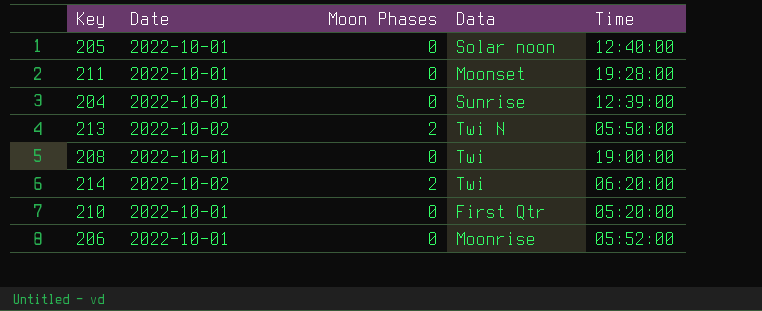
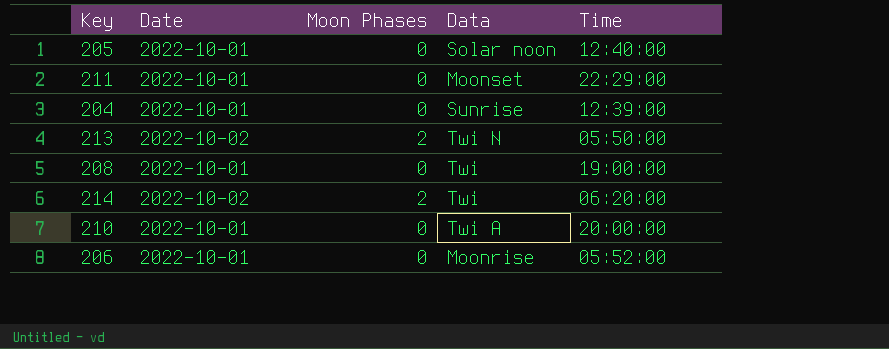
211 | Time: 19:28:00 -> 22:29:00
210 | Data: First Qtr -> Twi A
210 | Time: 05:20:00 -> 20:00:00

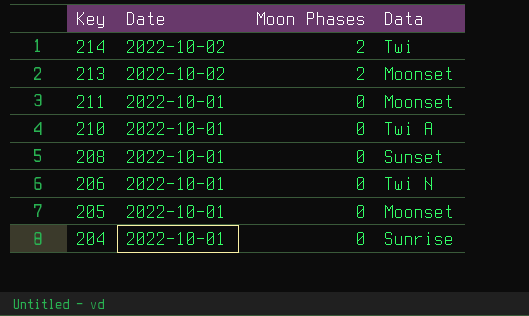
row order: none -> Key descending
column Time | position: 5 -> none
213 | Data: Twi N -> Moonset
208 | Data: Twi -> Sunset
206 | Data: Moonrise -> Twi N
205 | Data: Solar noon -> Moonset

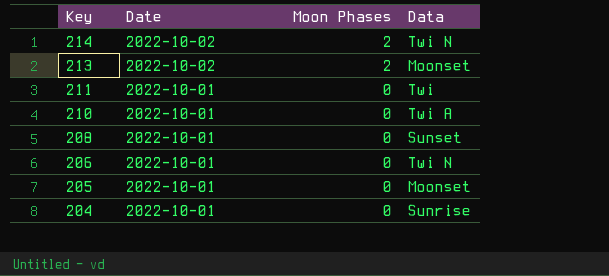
214 | Data: Twi -> Twi N
211 | Data: Moonset -> Twi

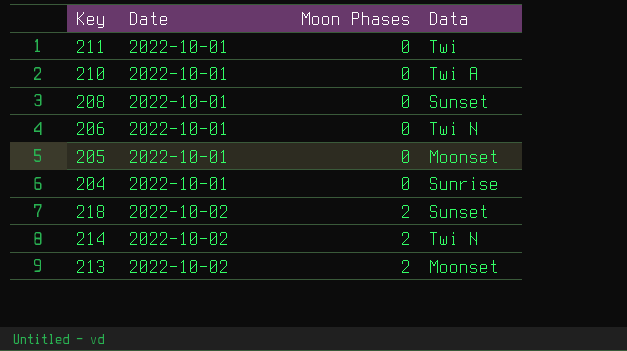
row order: Key descending -> Date ascending
row 218: none -> 2022-10-02 | 2 | Sunset

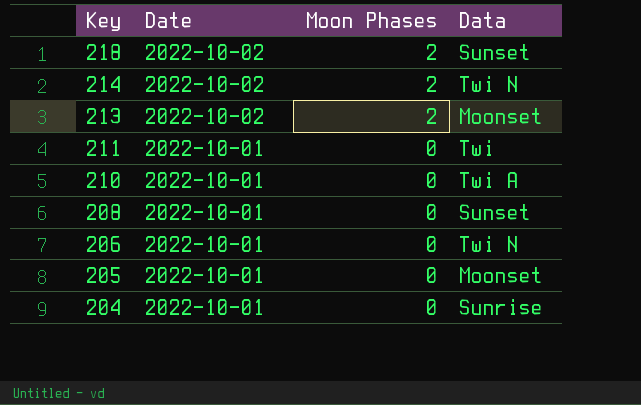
row order: Date ascending -> Key descending

